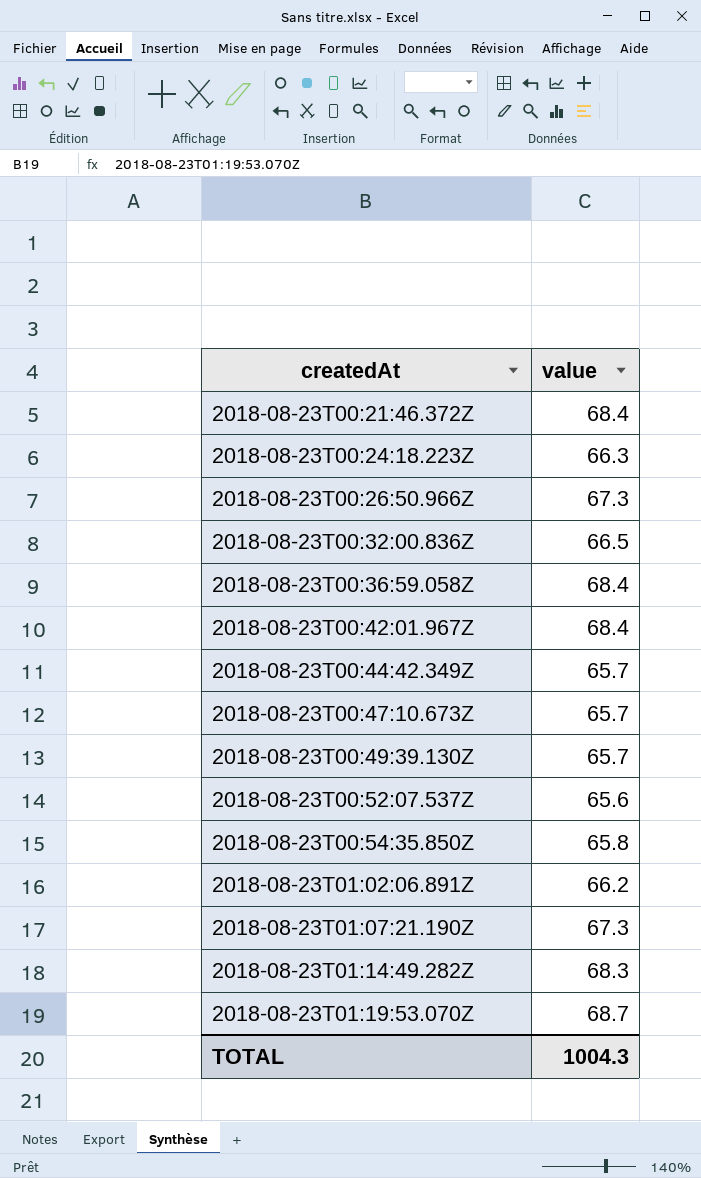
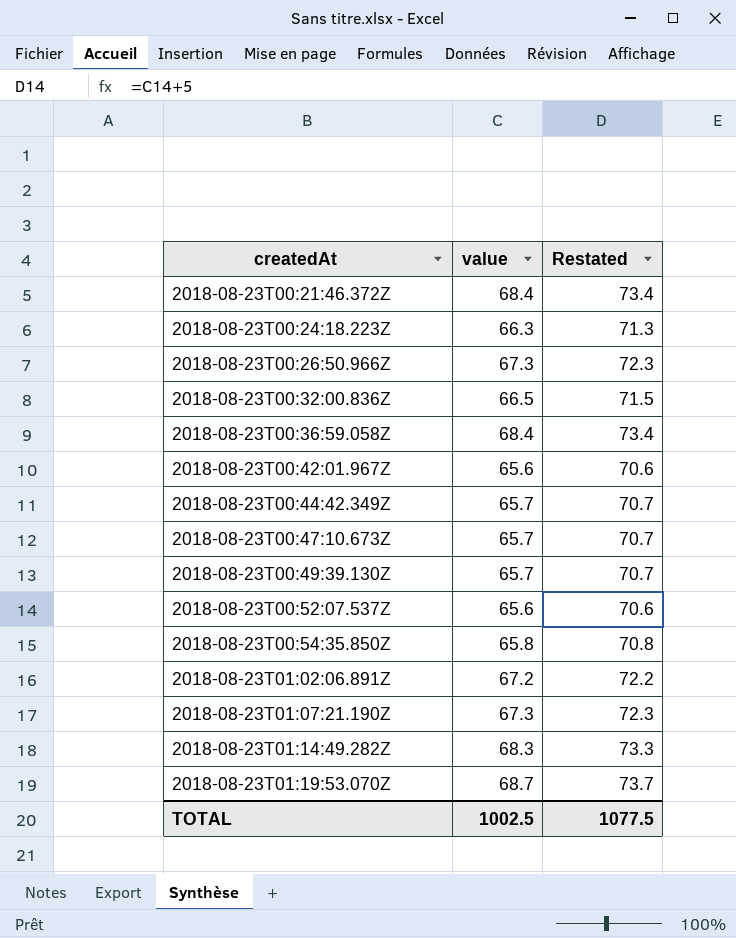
column Restated | formula: none -> [value] + 5
2018-08-23T00:42:01.967Z | value: 68.4 -> 65.6
2018-08-23T01:02:06.891Z | value: 66.2 -> 67.2
TOTAL | value: 1004.3 -> 1002.5

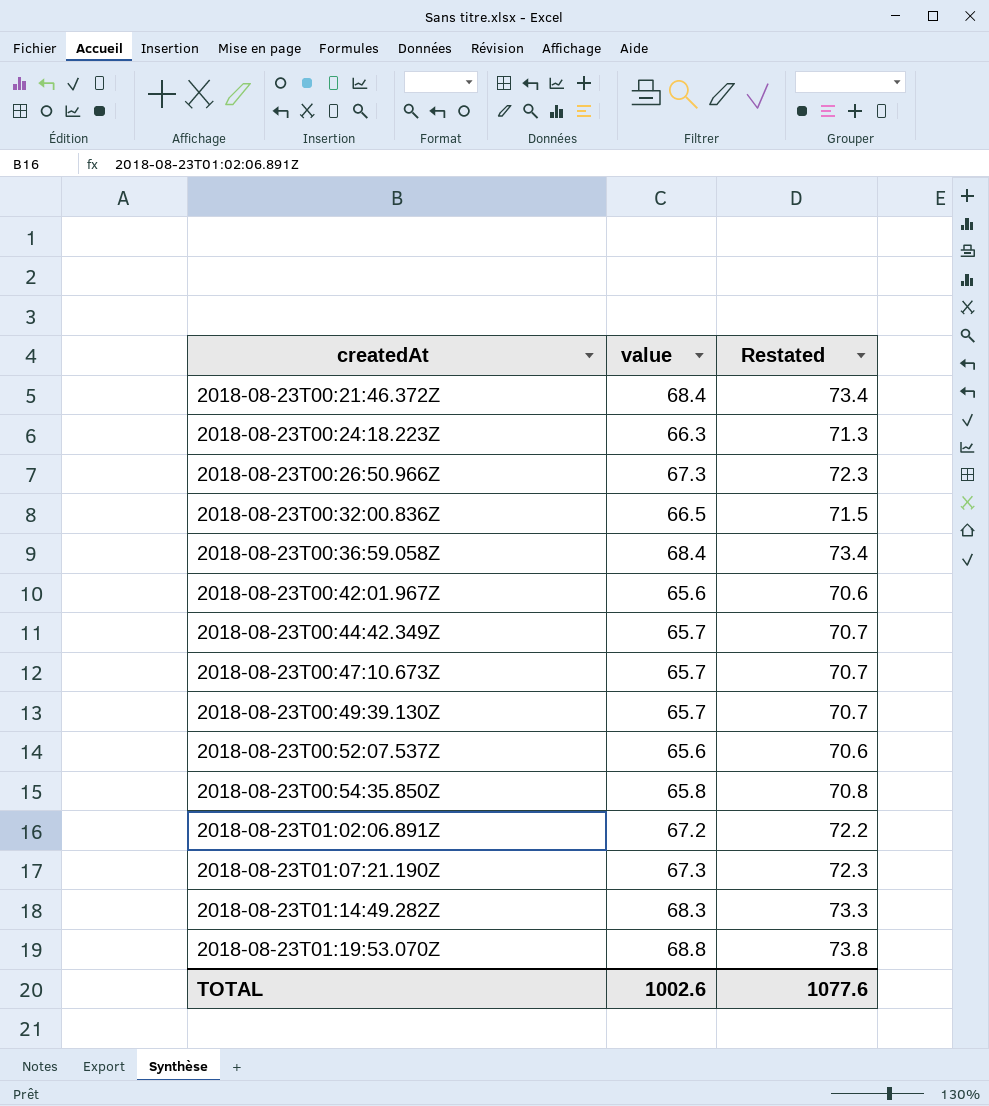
2018-08-23T01:19:53.070Z | value: 68.7 -> 68.8
2018-08-23T01:19:53.070Z | Restated: 73.7 -> 73.8
TOTAL | value: 1002.5 -> 1002.6
TOTAL | Restated: 1077.5 -> 1077.6

